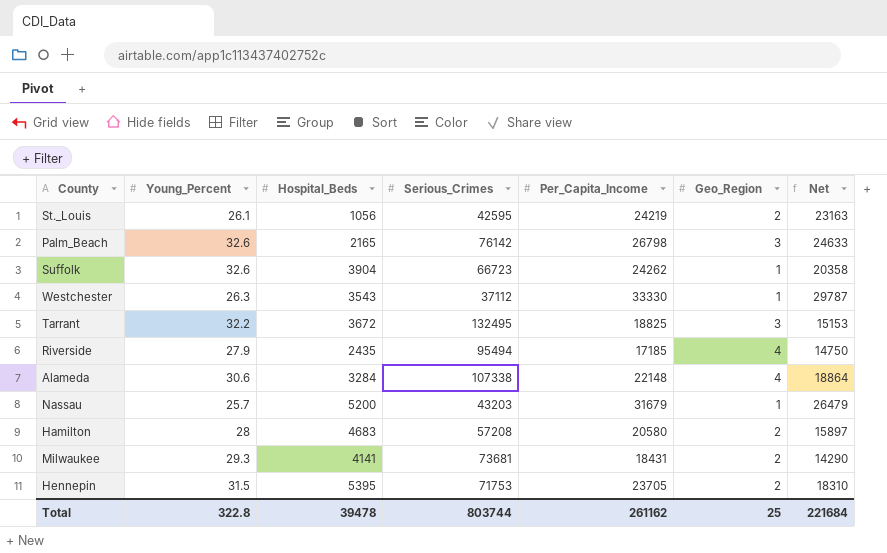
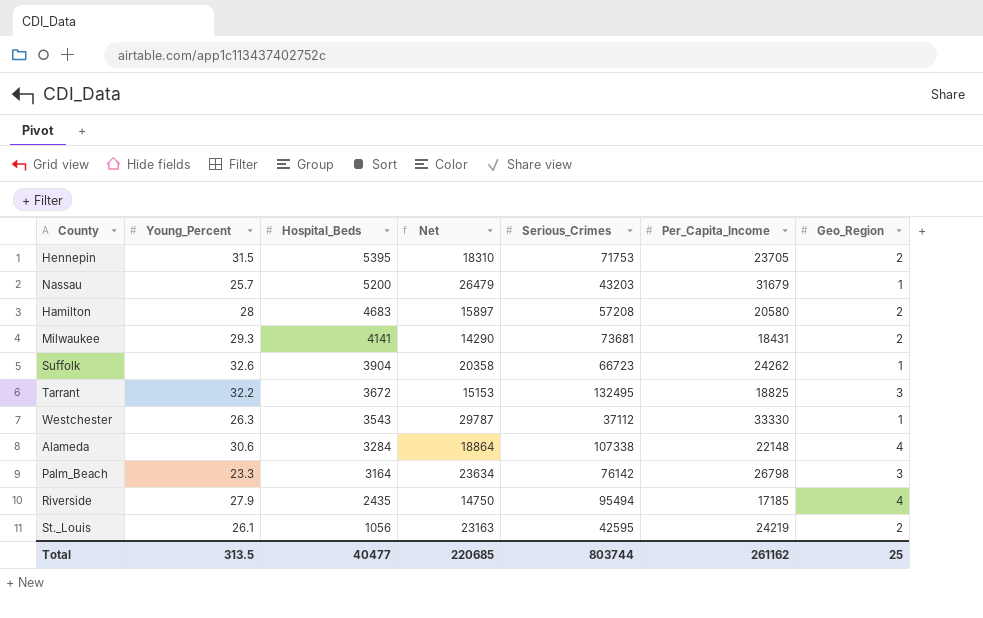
row order: none -> Hospital_Beds descending
column Net | position: 7 -> 4
Palm_Beach | Young_Percent: 32.6 -> 23.3
Palm_Beach | Hospital_Beds: 2165 -> 3164
Palm_Beach | Net: 24633 -> 23634
Total | Young_Percent: 322.8 -> 313.5
Total | Hospital_Beds: 39478 -> 40477
Total | Net: 221684 -> 220685

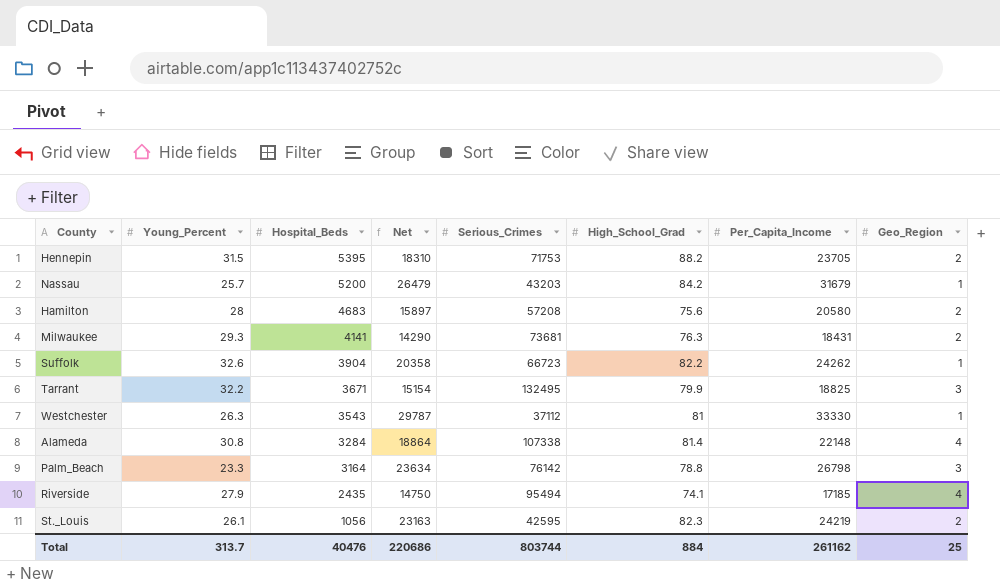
column High_School_Grad | position: none -> 6
Tarrant | Hospital_Beds: 3672 -> 3671
Tarrant | Net: 15153 -> 15154
Alameda | Young_Percent: 30.6 -> 30.8
Total | Young_Percent: 313.5 -> 313.7
Total | Hospital_Beds: 40477 -> 40476
Total | Net: 220685 -> 220686

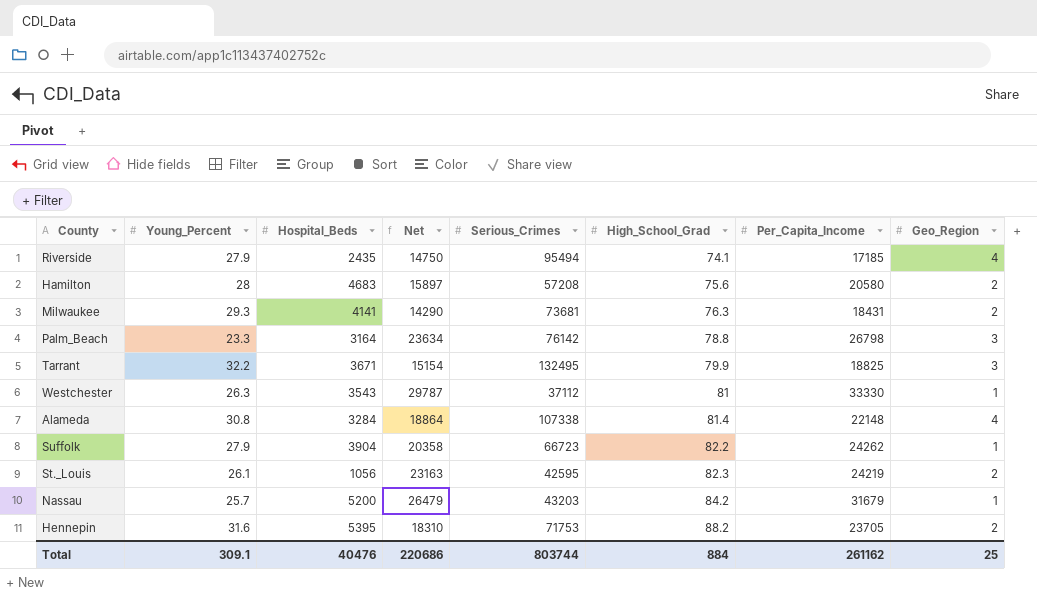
row order: Hospital_Beds descending -> High_School_Grad ascending
Suffolk | Young_Percent: 32.6 -> 27.9
Hennepin | Young_Percent: 31.5 -> 31.6
Total | Young_Percent: 313.7 -> 309.1

